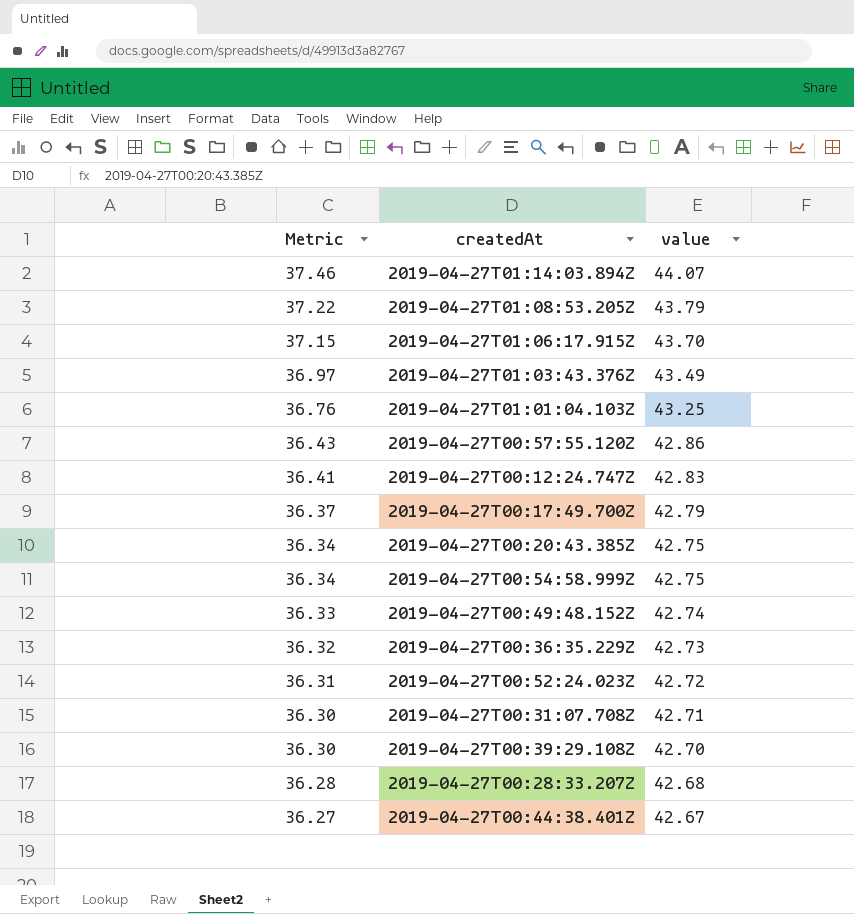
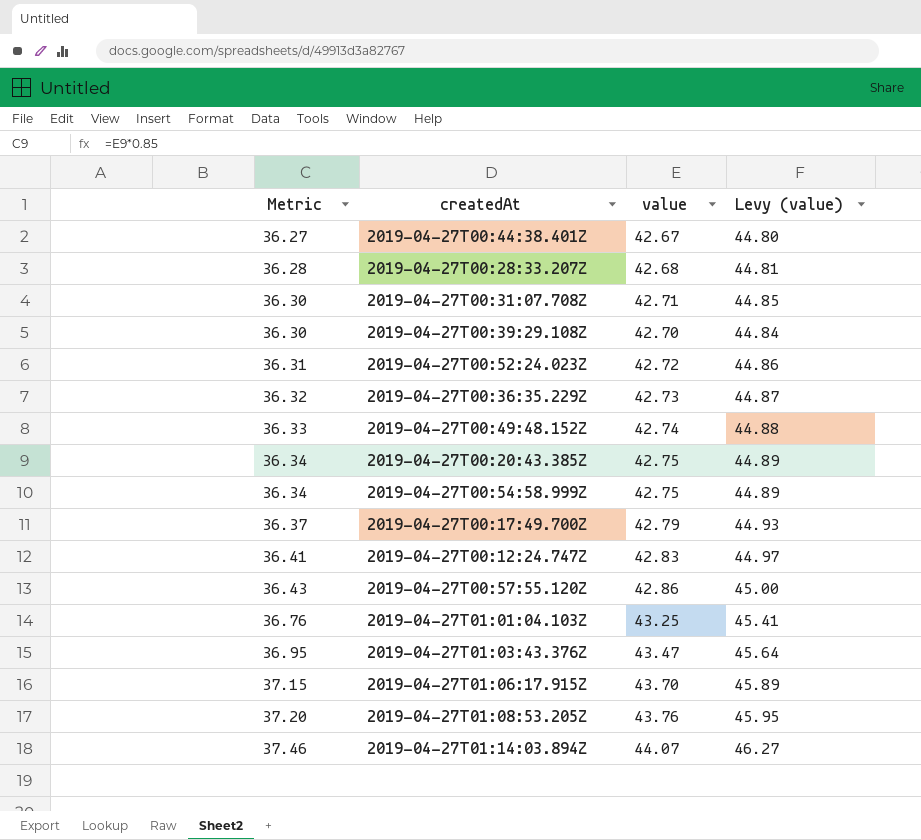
row order: Metric descending -> Metric ascending
column Levy (value) | formula: none -> [value] * 1.05
2019-04-27T01:03:43.376Z | Metric: 36.97 -> 36.95
2019-04-27T01:03:43.376Z | value: 43.49 -> 43.47
2019-04-27T01:08:53.205Z | Metric: 37.22 -> 37.20
2019-04-27T01:08:53.205Z | value: 43.79 -> 43.76

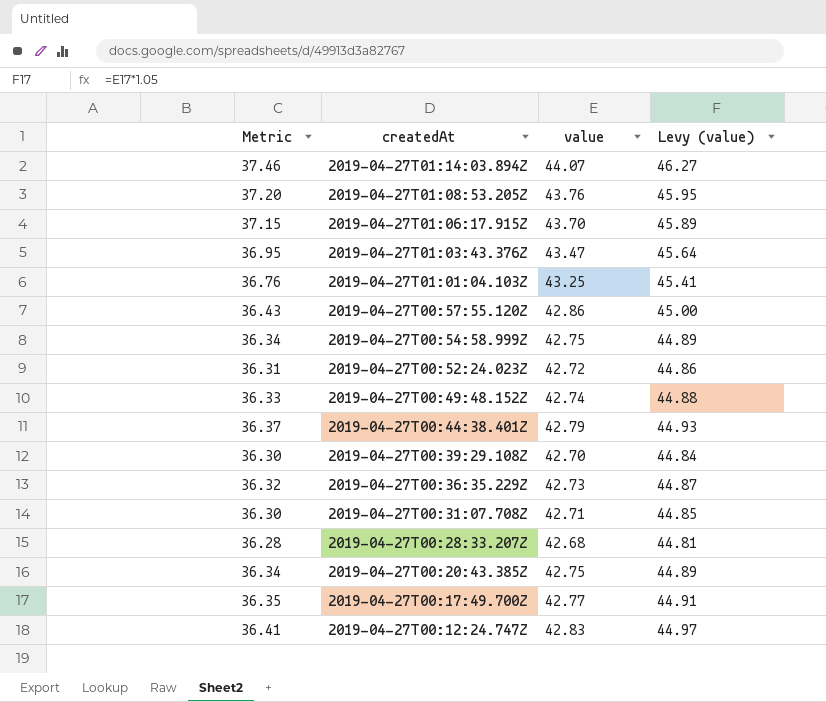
row order: Metric ascending -> createdAt descending
2019-04-27T00:44:38.401Z | Metric: 36.27 -> 36.37
2019-04-27T00:44:38.401Z | value: 42.67 -> 42.79
2019-04-27T00:44:38.401Z | Levy (value): 44.80 -> 44.93
2019-04-27T00:17:49.700Z | Metric: 36.37 -> 36.35
2019-04-27T00:17:49.700Z | value: 42.79 -> 42.77
2019-04-27T00:17:49.700Z | Levy (value): 44.93 -> 44.91

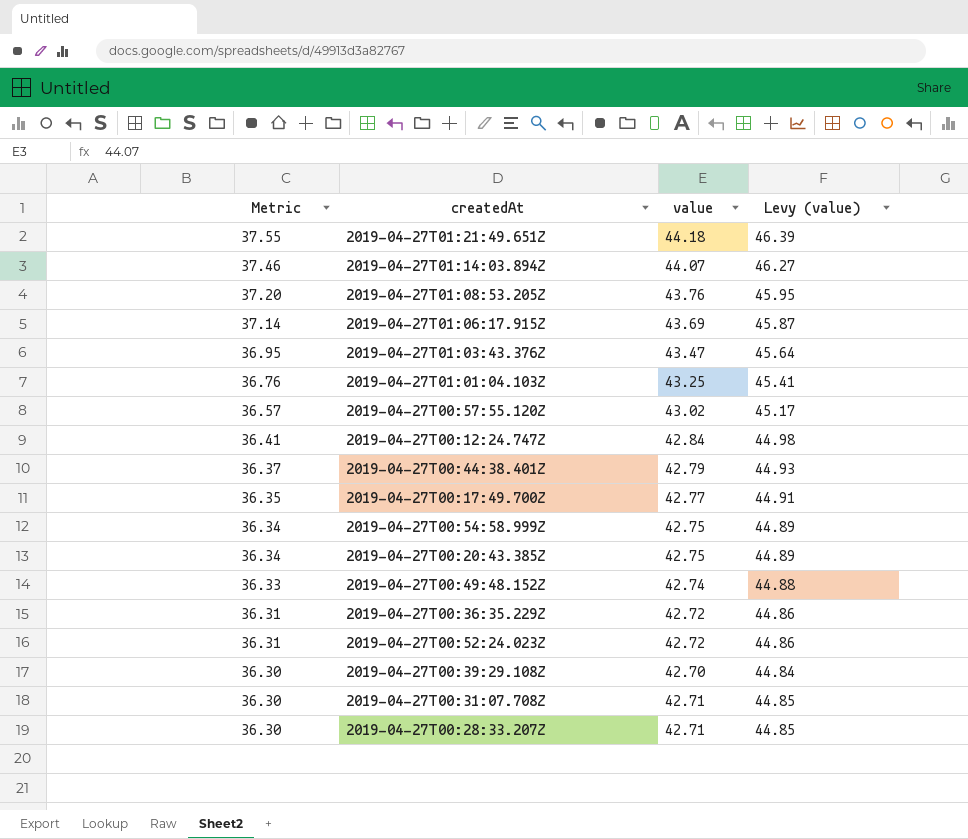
row order: createdAt descending -> Metric descending
row 2019-04-27T01:21:49.651Z: none -> 37.55 | 44.18 | 46.39
2019-04-27T01:06:17.915Z | Metric: 37.15 -> 37.14
2019-04-27T01:06:17.915Z | value: 43.70 -> 43.69
2019-04-27T01:06:17.915Z | Levy (value): 45.89 -> 45.87
2019-04-27T00:57:55.120Z | Metric: 36.43 -> 36.57
2019-04-27T00:57:55.120Z | value: 42.86 -> 43.02
2019-04-27T00:57:55.120Z | Levy (value): 45.00 -> 45.17
2019-04-27T00:12:24.747Z | value: 42.83 -> 42.84
2019-04-27T00:12:24.747Z | Levy (value): 44.97 -> 44.98
2019-04-27T00:36:35.229Z | Metric: 36.32 -> 36.31
2019-04-27T00:36:35.229Z | value: 42.73 -> 42.72
2019-04-27T00:36:35.229Z | Levy (value): 44.87 -> 44.86
2019-04-27T00:28:33.207Z | Metric: 36.28 -> 36.30
2019-04-27T00:28:33.207Z | value: 42.68 -> 42.71
2019-04-27T00:28:33.207Z | Levy (value): 44.81 -> 44.85

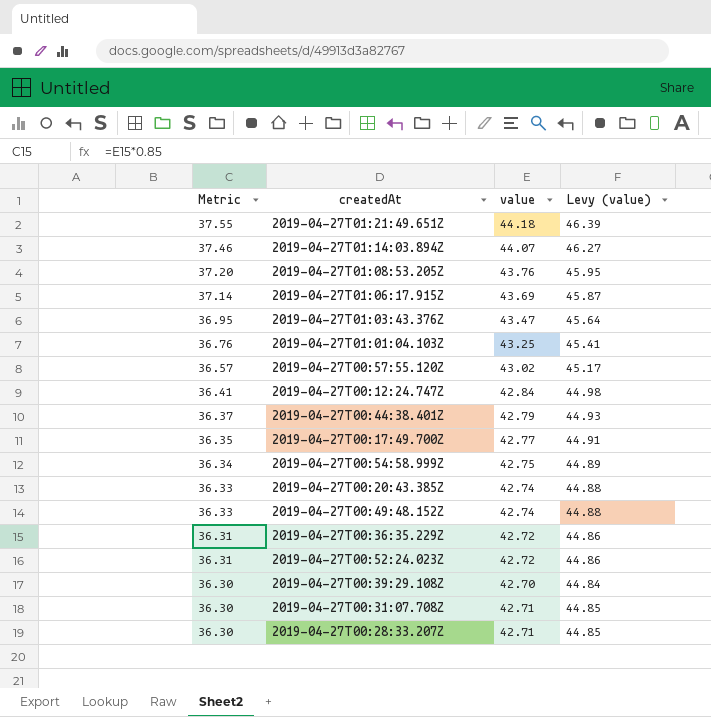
2019-04-27T00:20:43.385Z | Metric: 36.34 -> 36.33
2019-04-27T00:20:43.385Z | value: 42.75 -> 42.74
2019-04-27T00:20:43.385Z | Levy (value): 44.89 -> 44.88

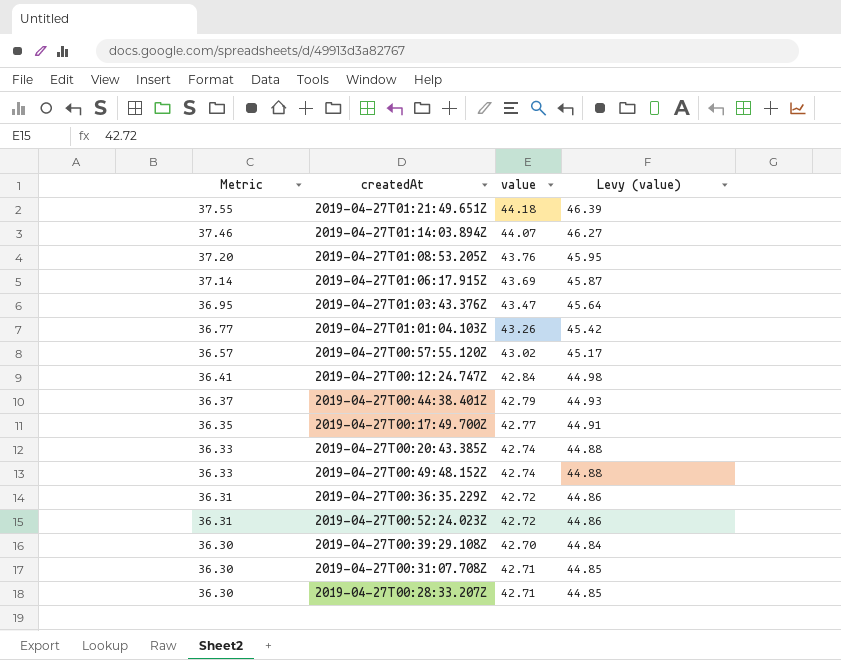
row 2019-04-27T00:54:58.999Z: 36.34 | 42.75 | 44.89 -> none
2019-04-27T01:01:04.103Z | Metric: 36.76 -> 36.77
2019-04-27T01:01:04.103Z | value: 43.25 -> 43.26
2019-04-27T01:01:04.103Z | Levy (value): 45.41 -> 45.42

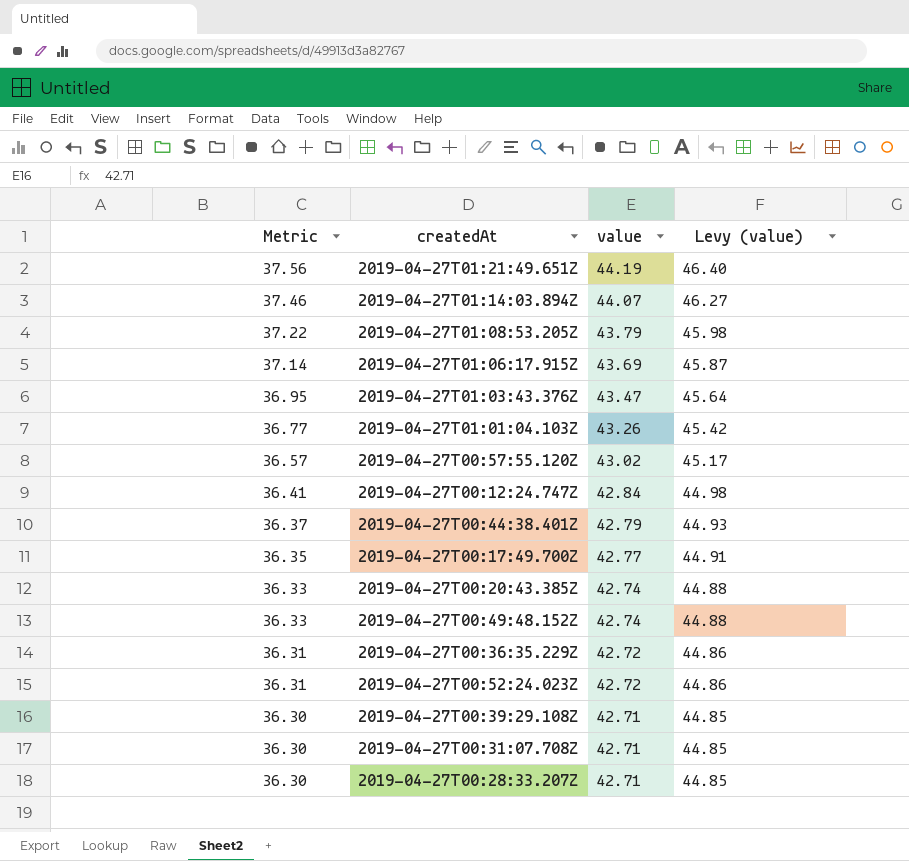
2019-04-27T01:21:49.651Z | Metric: 37.55 -> 37.56
2019-04-27T01:21:49.651Z | value: 44.18 -> 44.19
2019-04-27T01:21:49.651Z | Levy (value): 46.39 -> 46.40
2019-04-27T01:08:53.205Z | Metric: 37.20 -> 37.22
2019-04-27T01:08:53.205Z | value: 43.76 -> 43.79
2019-04-27T01:08:53.205Z | Levy (value): 45.95 -> 45.98
2019-04-27T00:39:29.108Z | value: 42.70 -> 42.71
2019-04-27T00:39:29.108Z | Levy (value): 44.84 -> 44.85

